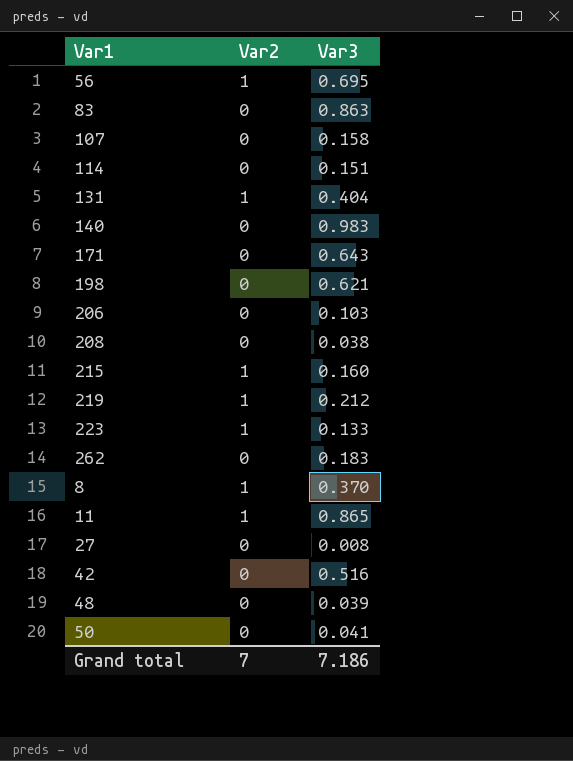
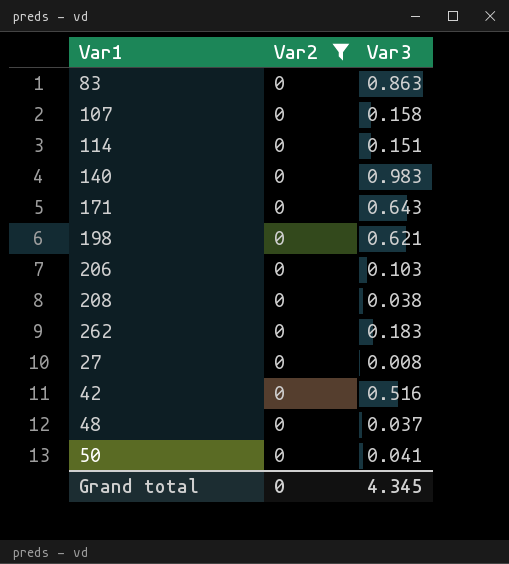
filter: none -> Var2 = 0
48 | Var3: 0.039 -> 0.037
Grand total | Var2: 7 -> 0
Grand total | Var3: 7.186 -> 4.345

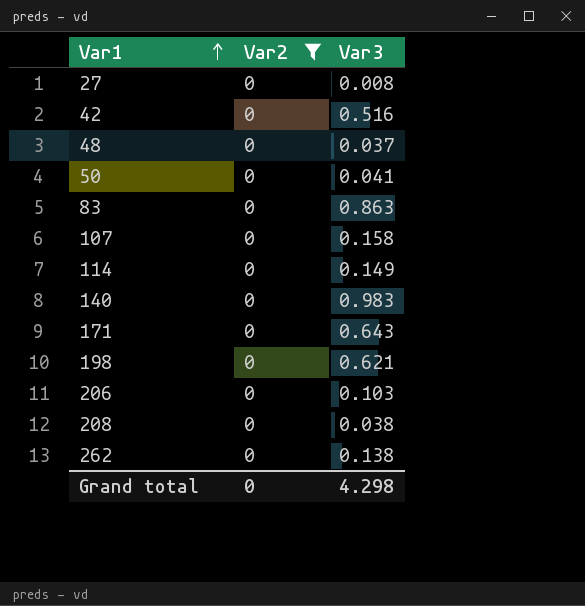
row order: none -> Var1 ascending
114 | Var3: 0.151 -> 0.149
262 | Var3: 0.183 -> 0.138
Grand total | Var3: 4.345 -> 4.298

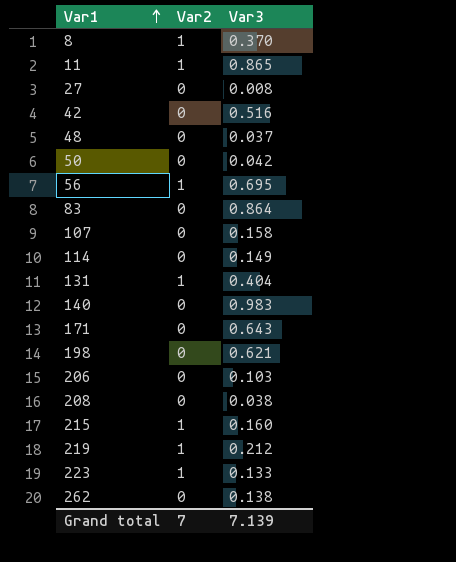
filter: Var2 = 0 -> none
50 | Var3: 0.041 -> 0.042
83 | Var3: 0.863 -> 0.864
Grand total | Var2: 0 -> 7
Grand total | Var3: 4.298 -> 7.139

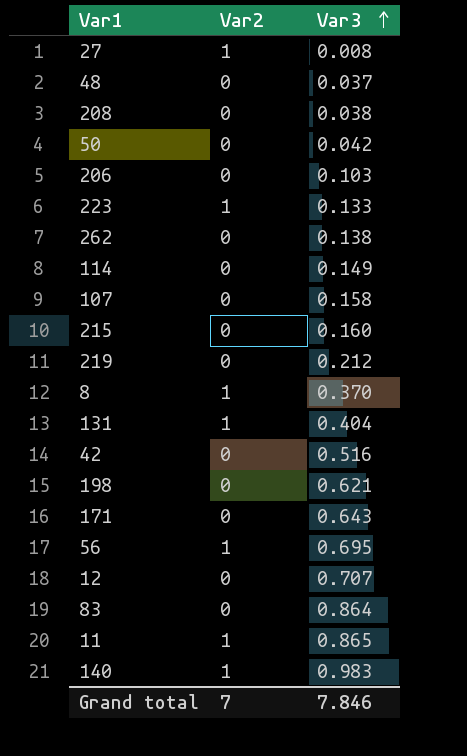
row order: Var1 ascending -> Var3 ascending
27 | Var2: 0 -> 1
215 | Var2: 1 -> 0
219 | Var2: 1 -> 0
row 12: none -> 0 | 0.707
140 | Var2: 0 -> 1
Grand total | Var3: 7.139 -> 7.846

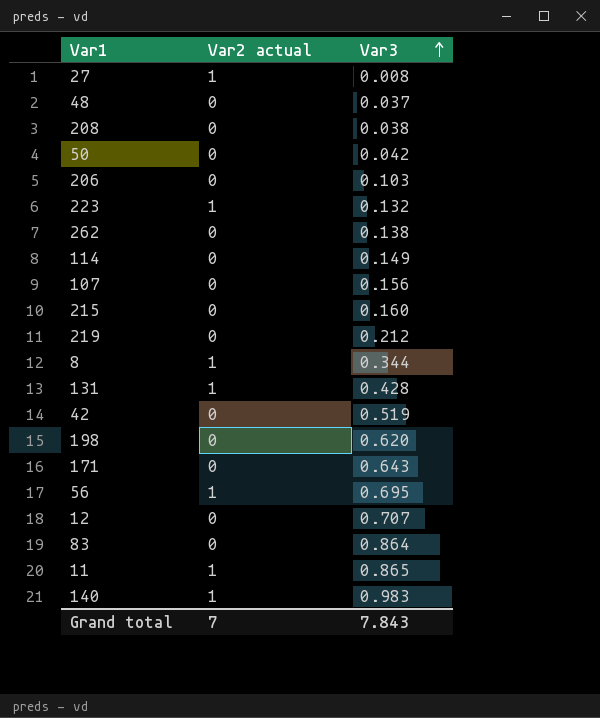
column name: Var2 -> Var2 actual
223 | Var3: 0.133 -> 0.132
107 | Var3: 0.158 -> 0.156
8 | Var3: 0.370 -> 0.344
131 | Var3: 0.404 -> 0.428
42 | Var3: 0.516 -> 0.519
198 | Var3: 0.621 -> 0.620
Grand total | Var3: 7.846 -> 7.843

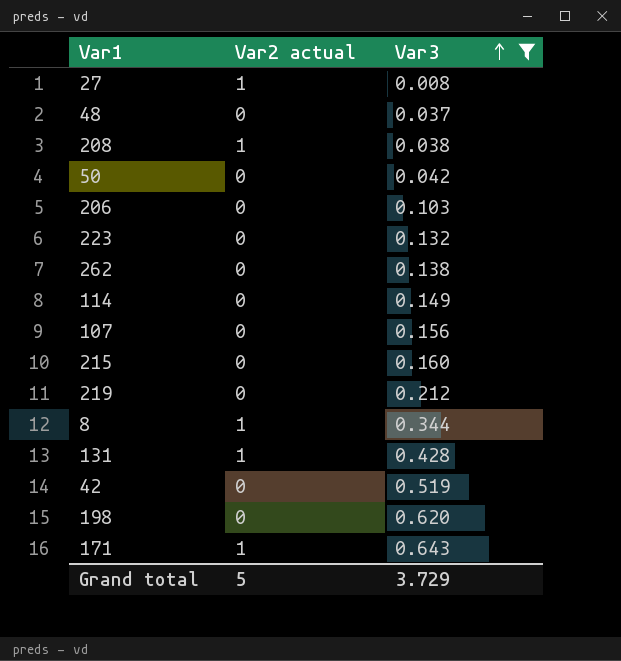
filter: none -> Var3 <= 0.643
208 | Var2 actual: 0 -> 1
223 | Var2 actual: 1 -> 0
171 | Var2 actual: 0 -> 1
Grand total | Var2 actual: 7 -> 5
Grand total | Var3: 7.843 -> 3.729

